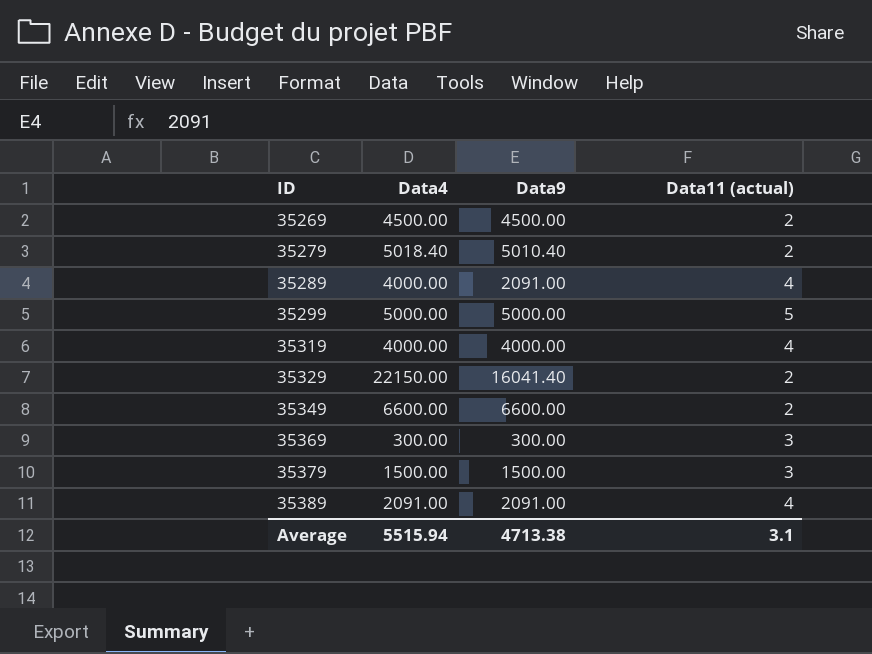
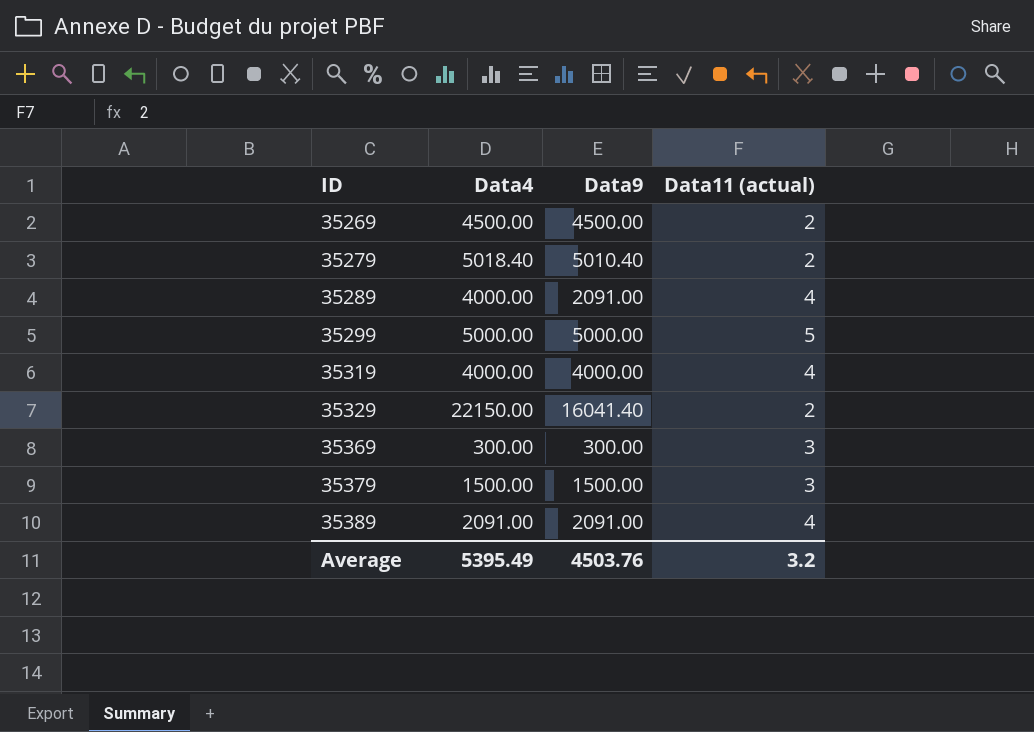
row 35349: 6600.00 | 6600.00 | 2 -> none
Average | Data4: 5515.94 -> 5395.49
Average | Data9: 4713.38 -> 4503.76
Average | Data11 (actual): 3.1 -> 3.2

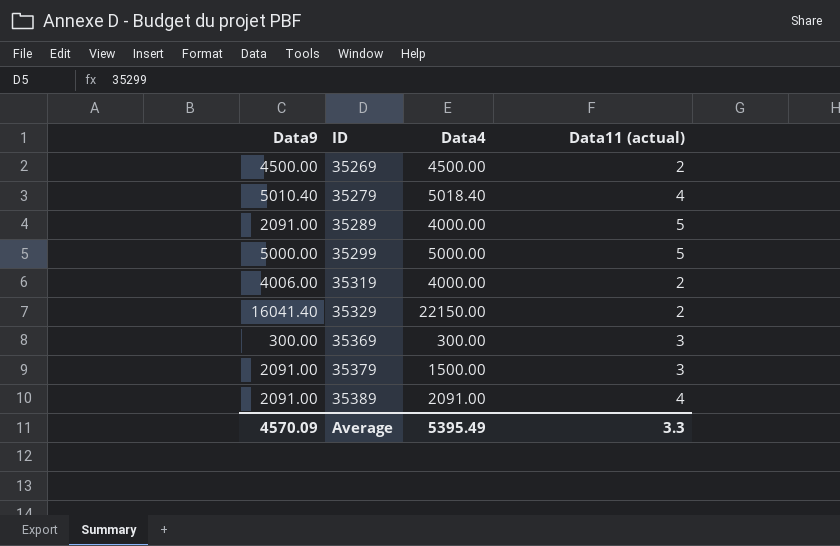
column Data9 | position: 3 -> 1
35279 | Data11 (actual): 2 -> 4
35289 | Data11 (actual): 4 -> 5
35319 | Data9: 4000.00 -> 4006.00
35319 | Data11 (actual): 4 -> 2
35379 | Data9: 1500.00 -> 2091.00
Average | Data9: 4503.76 -> 4570.09
Average | Data11 (actual): 3.2 -> 3.3

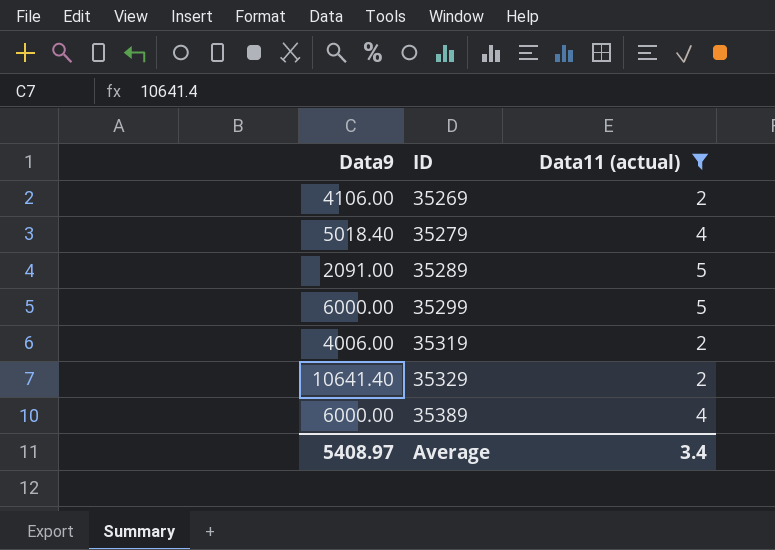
filter: none -> Data11 (actual) != 3
column Data4 | position: 3 -> none
35269 | Data9: 4500.00 -> 4106.00
35279 | Data9: 5010.40 -> 5018.40
35299 | Data9: 5000.00 -> 6000.00
35329 | Data9: 16041.40 -> 10641.40
35389 | Data9: 2091.00 -> 6000.00
Average | Data9: 4570.09 -> 5408.97
Average | Data11 (actual): 3.3 -> 3.4

